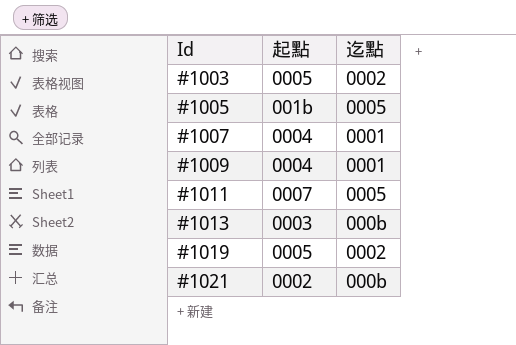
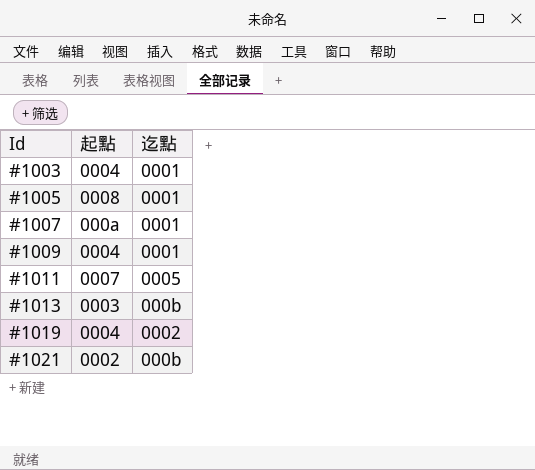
#1003 | 起點: 0005 -> 0004
#1003 | 迄點: 0002 -> 0001
#1005 | 起點: 001b -> 0008
#1005 | 迄點: 0005 -> 0001
#1007 | 起點: 0004 -> 000a
#1019 | 起點: 0005 -> 0004

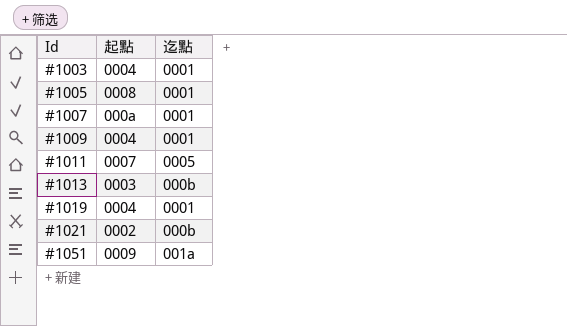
#1019 | 迄點: 0002 -> 0001
row #1051: none -> 0009 | 001a

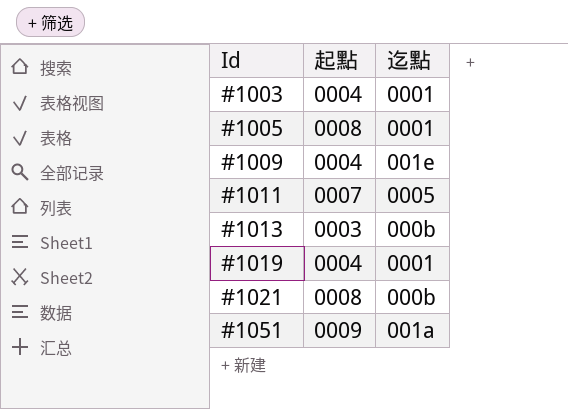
row #1007: 000a | 0001 -> none
#1009 | 迄點: 0001 -> 001e
#1021 | 起點: 0002 -> 0008

